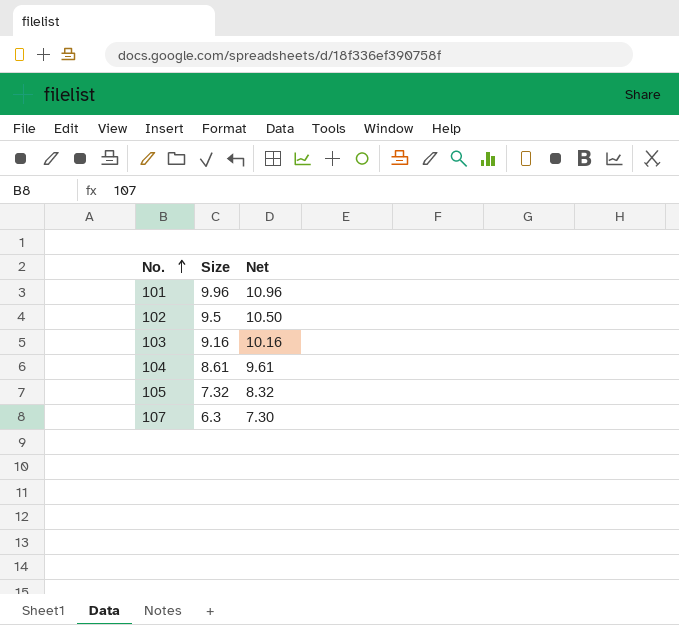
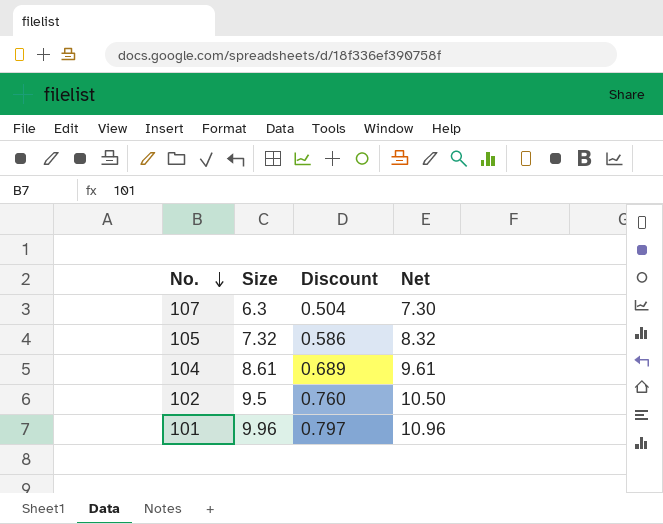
row order: No. ascending -> No. descending
column Discount | formula: none -> [Size] * 0.08
row 103: 9.16 | 10.16 -> none

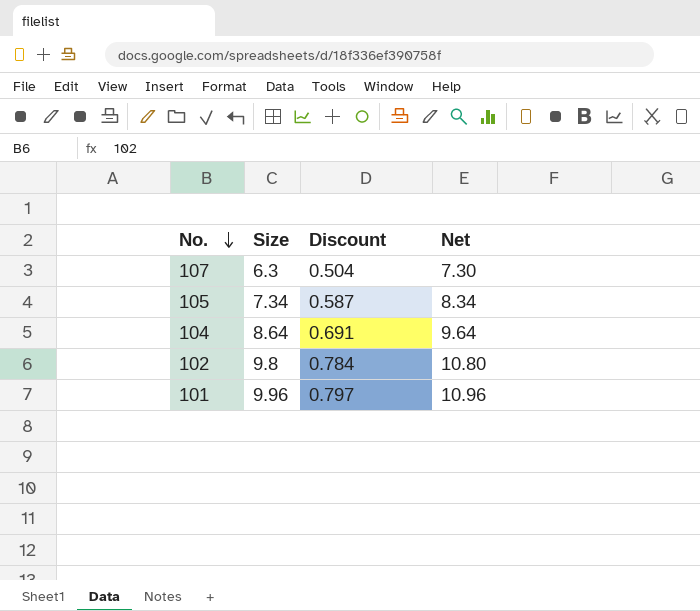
105 | Size: 7.32 -> 7.34
105 | Discount: 0.586 -> 0.587
105 | Net: 8.32 -> 8.34
104 | Size: 8.61 -> 8.64
104 | Discount: 0.689 -> 0.691
104 | Net: 9.61 -> 9.64
102 | Size: 9.5 -> 9.8
102 | Discount: 0.760 -> 0.784
102 | Net: 10.50 -> 10.80

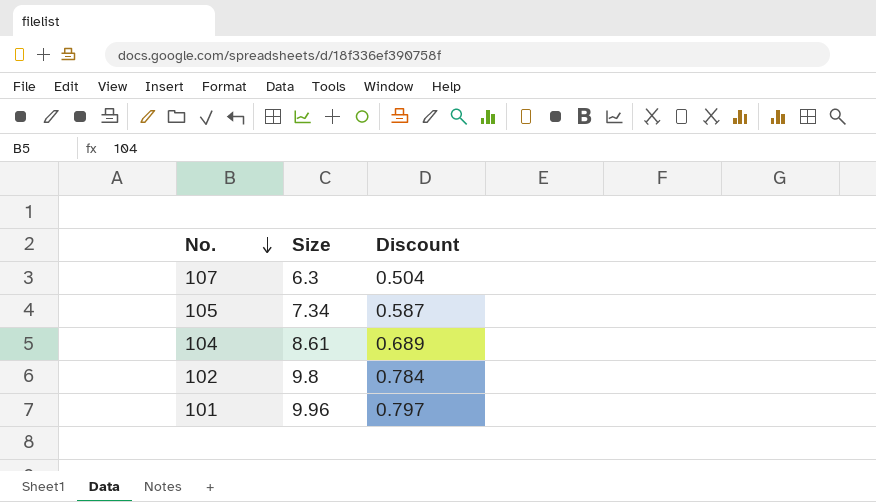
column Net | formula: [Size] + 1 -> none
104 | Size: 8.64 -> 8.61
104 | Discount: 0.691 -> 0.689

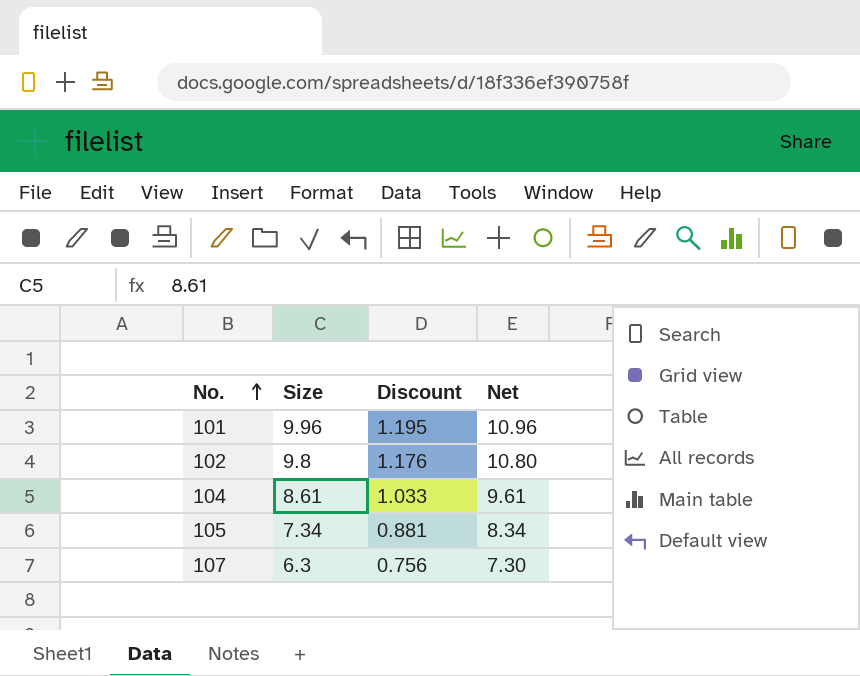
row order: No. descending -> No. ascending
column Discount | formula: [Size] * 0.08 -> [Size] * 0.12
column Net | formula: none -> [Size] + 1

